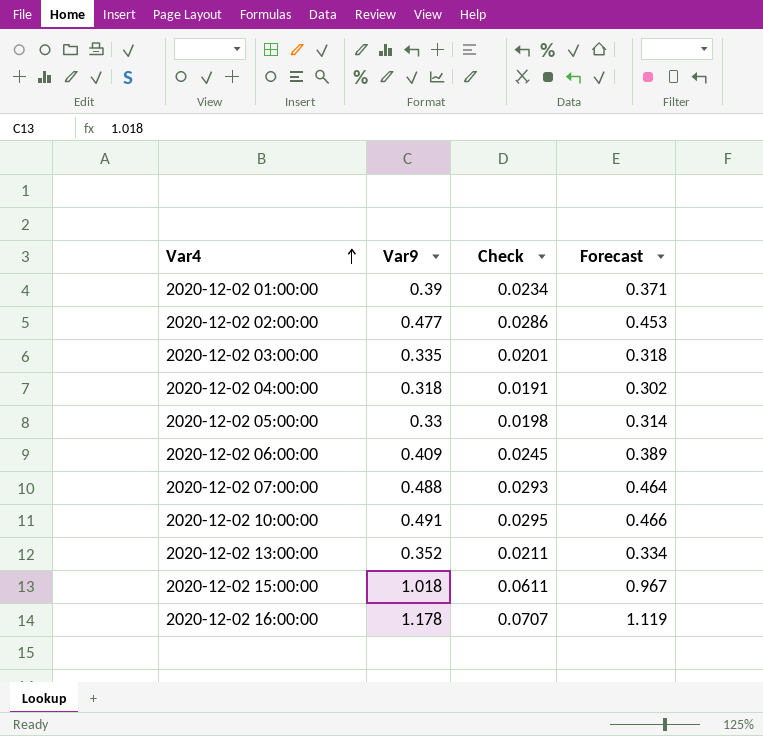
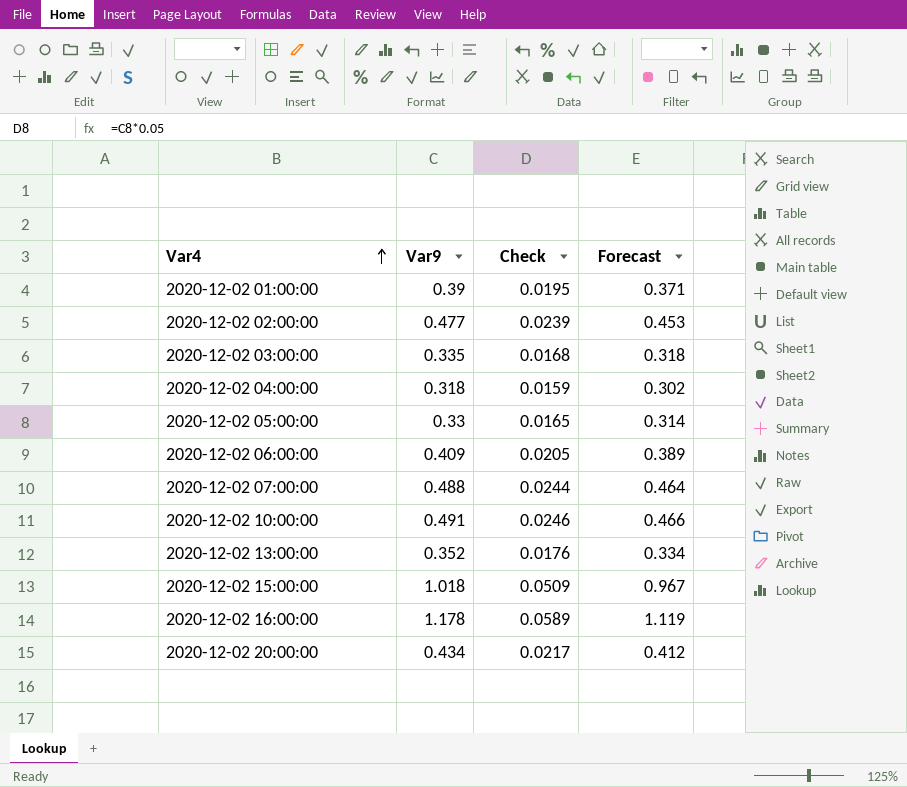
column Check | formula: [Var9] * 0.06 -> [Var9] * 0.05
row 2020-12-02 20:00:00: none -> 0.434 | 0.0217 | 0.412

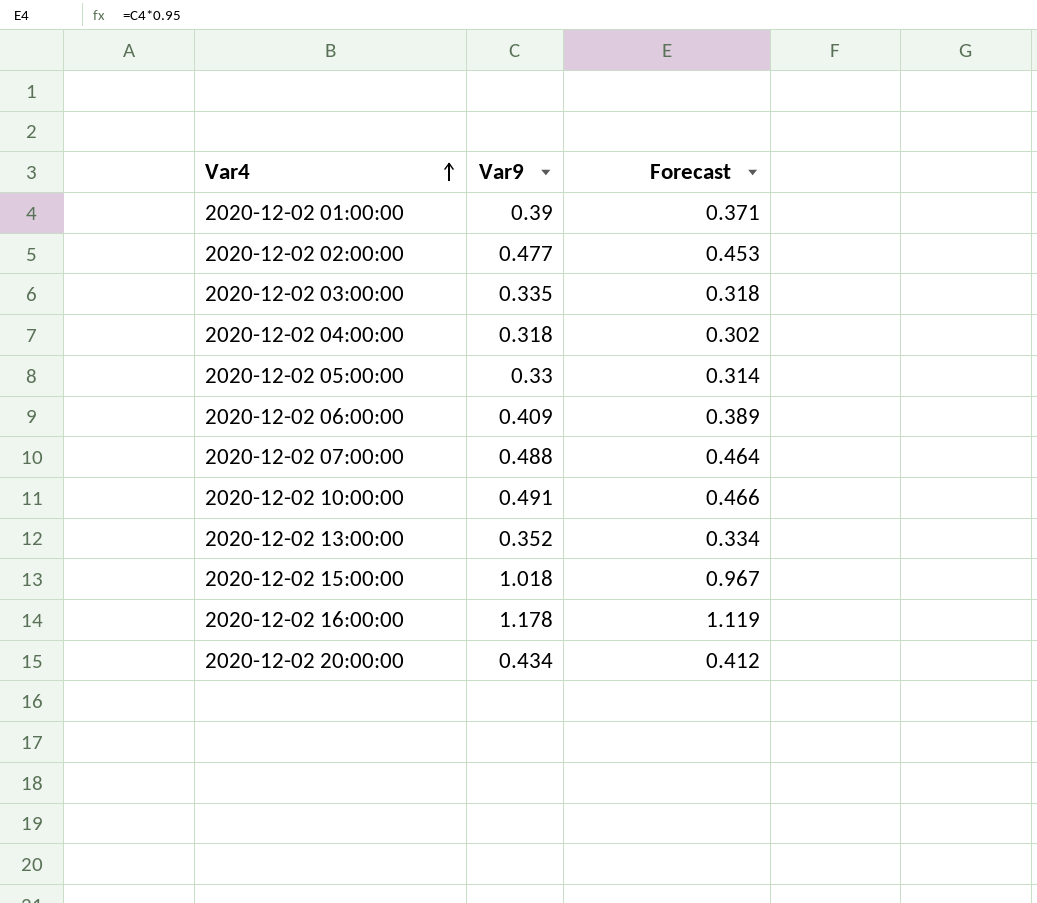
column Check | formula: [Var9] * 0.05 -> none

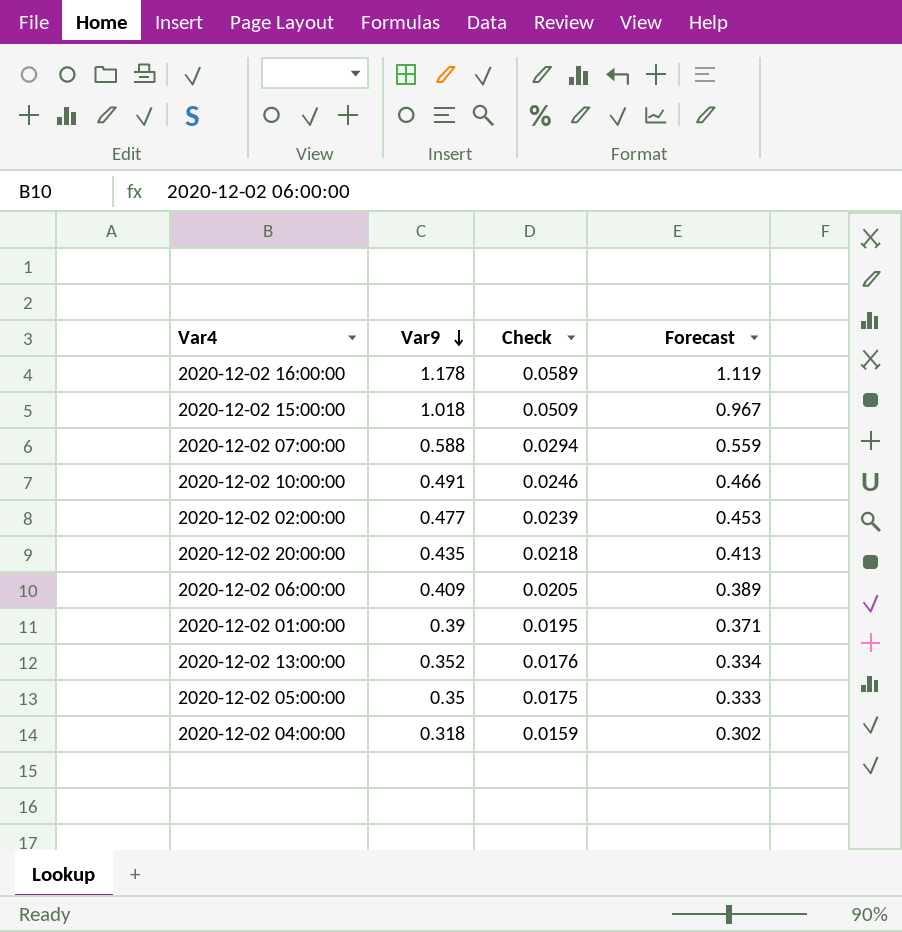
row order: Var4 ascending -> Var9 descending
column Check | formula: none -> [Var9] * 0.05
row 2020-12-02 03:00:00: 0.335 | 0.318 -> none
2020-12-02 07:00:00 | Var9: 0.488 -> 0.588
2020-12-02 07:00:00 | Forecast: 0.464 -> 0.559
2020-12-02 20:00:00 | Var9: 0.434 -> 0.435
2020-12-02 20:00:00 | Forecast: 0.412 -> 0.413
2020-12-02 05:00:00 | Var9: 0.33 -> 0.35
2020-12-02 05:00:00 | Forecast: 0.314 -> 0.333

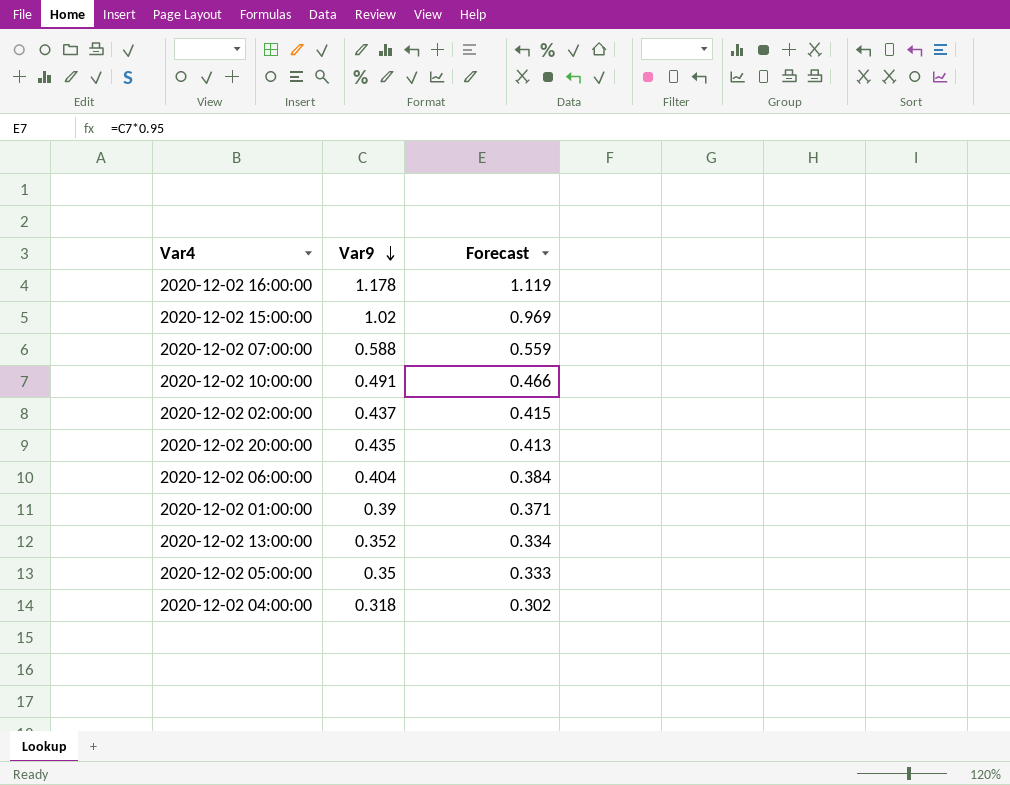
column Check | formula: [Var9] * 0.05 -> none
2020-12-02 15:00:00 | Var9: 1.018 -> 1.02
2020-12-02 15:00:00 | Forecast: 0.967 -> 0.969
2020-12-02 02:00:00 | Var9: 0.477 -> 0.437
2020-12-02 02:00:00 | Forecast: 0.453 -> 0.415
2020-12-02 06:00:00 | Var9: 0.409 -> 0.404
2020-12-02 06:00:00 | Forecast: 0.389 -> 0.384

